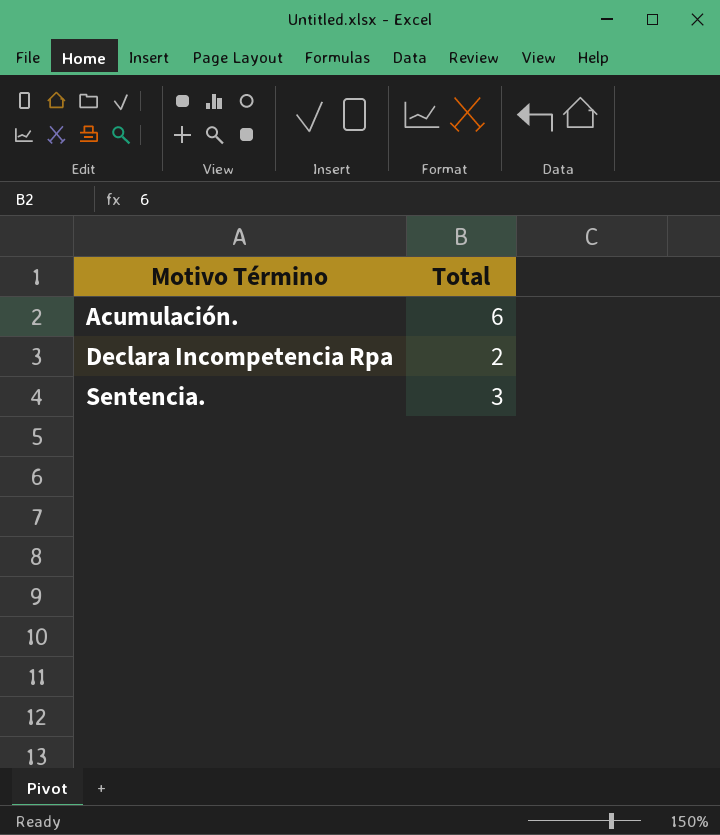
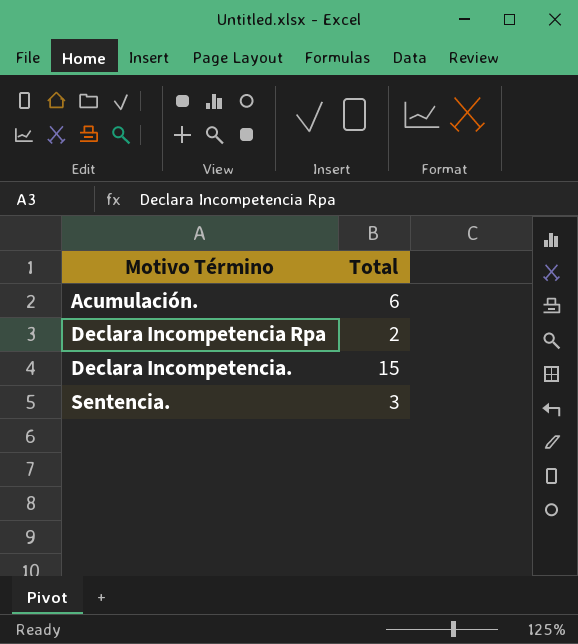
row Declara Incompetencia.: none -> 15

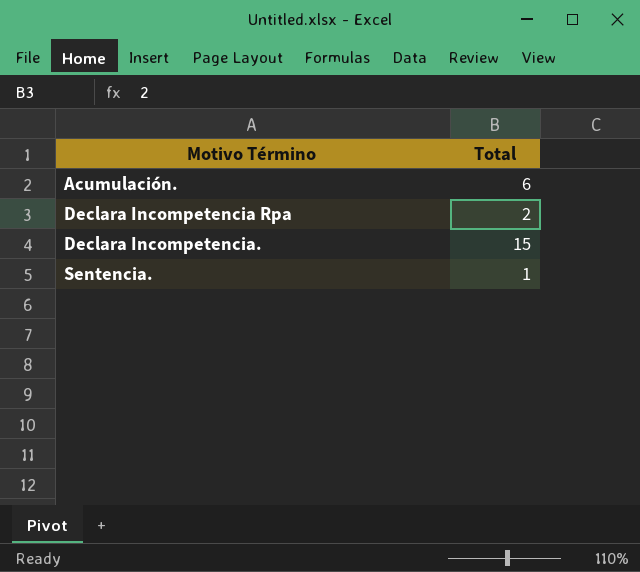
Sentencia. | Total: 3 -> 1

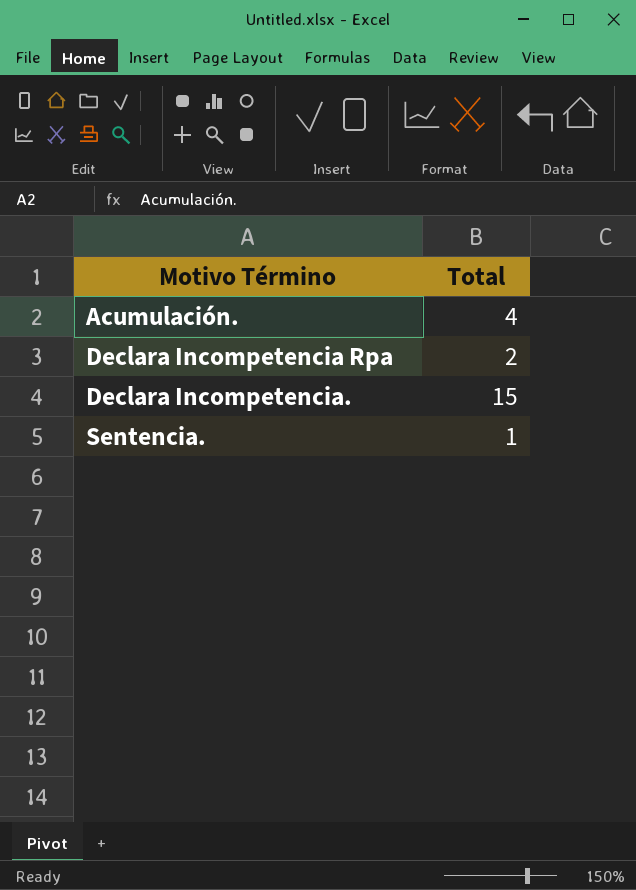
Acumulación. | Total: 6 -> 4

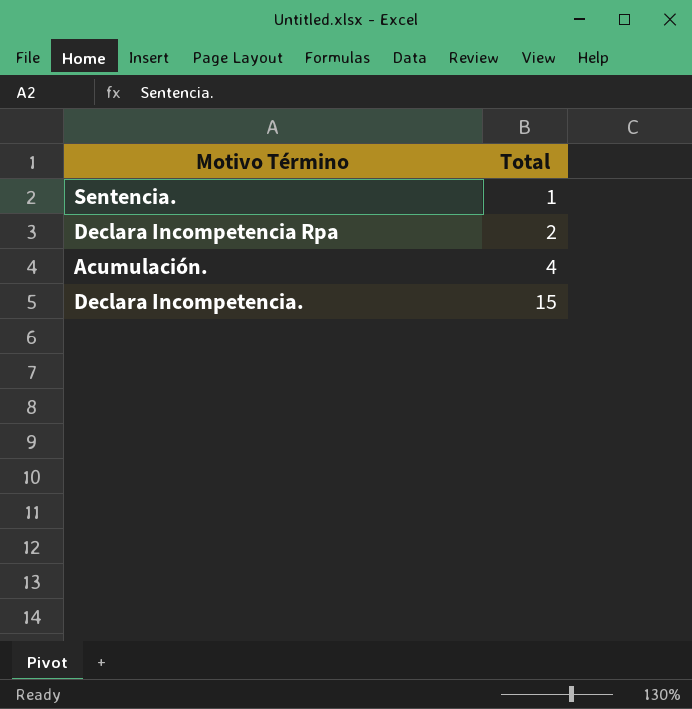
row order: Motivo Término ascending -> Total ascending

